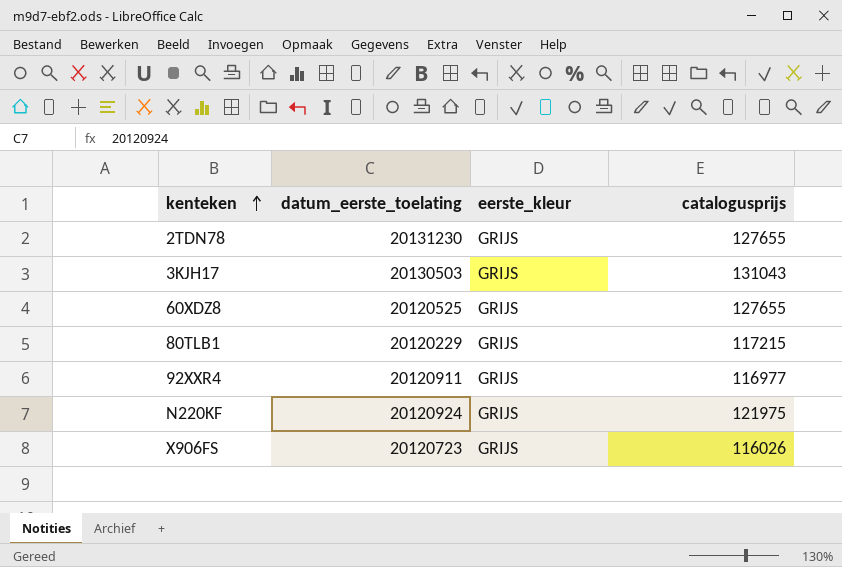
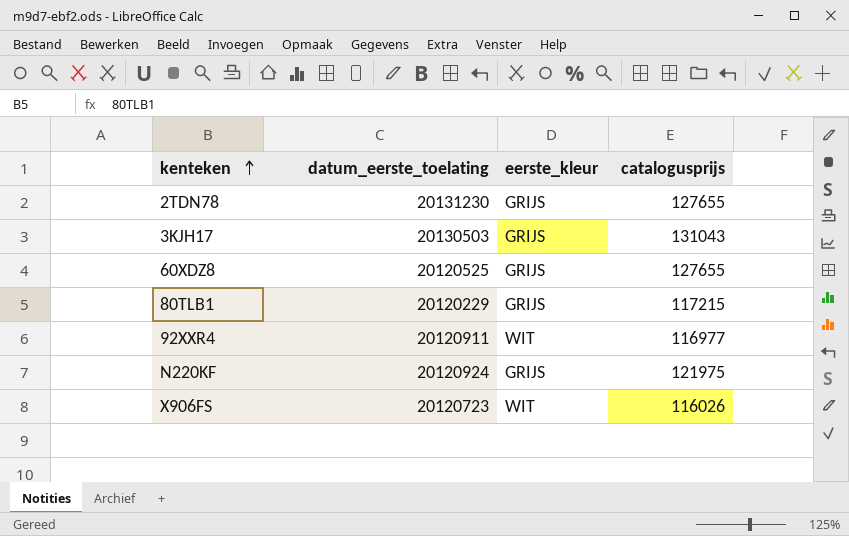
92XXR4 | eerste_kleur: GRIJS -> WIT
X906FS | eerste_kleur: GRIJS -> WIT

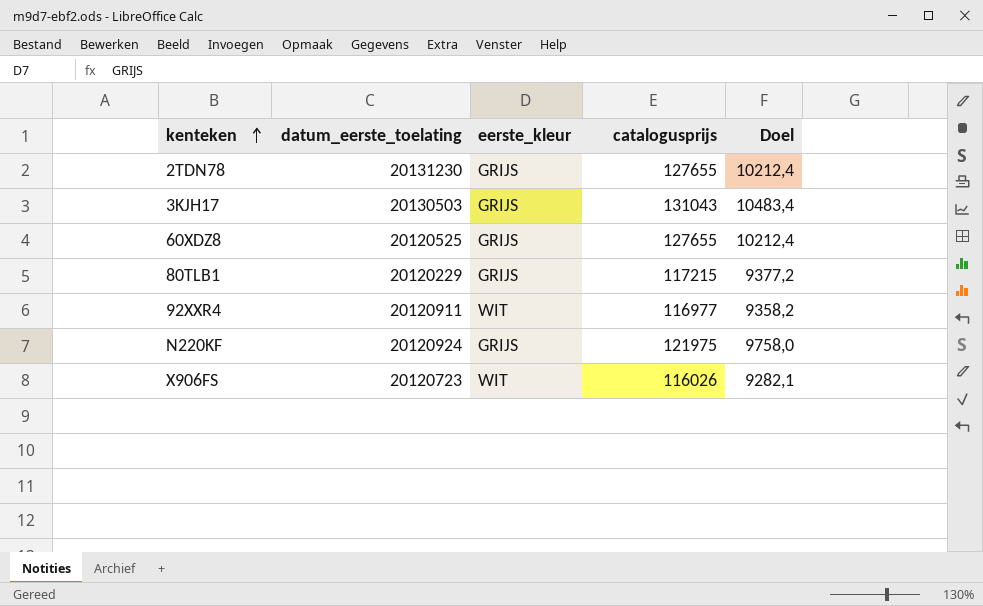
column Doel | formula: none -> [catalogusprijs] * 0,08

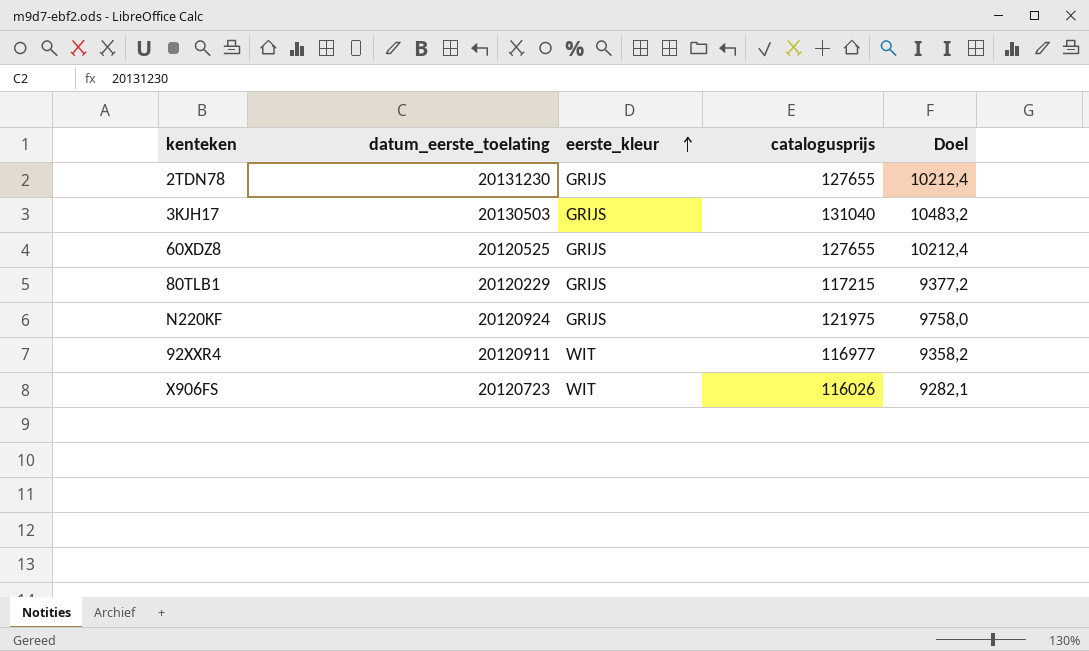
row order: kenteken ascending -> eerste_kleur ascending
3KJH17 | catalogusprijs: 131043 -> 131040
3KJH17 | Doel: 10483,4 -> 10483,2

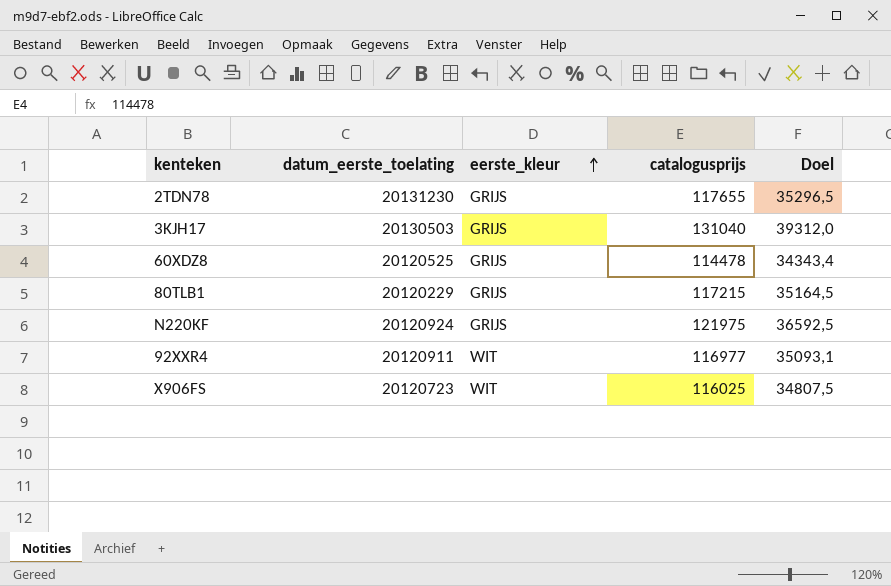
column Doel | formula: [catalogusprijs] * 0,08 -> [catalogusprijs] * 0,3
2TDN78 | catalogusprijs: 127655 -> 117655
60XDZ8 | catalogusprijs: 127655 -> 114478
X906FS | catalogusprijs: 116026 -> 116025

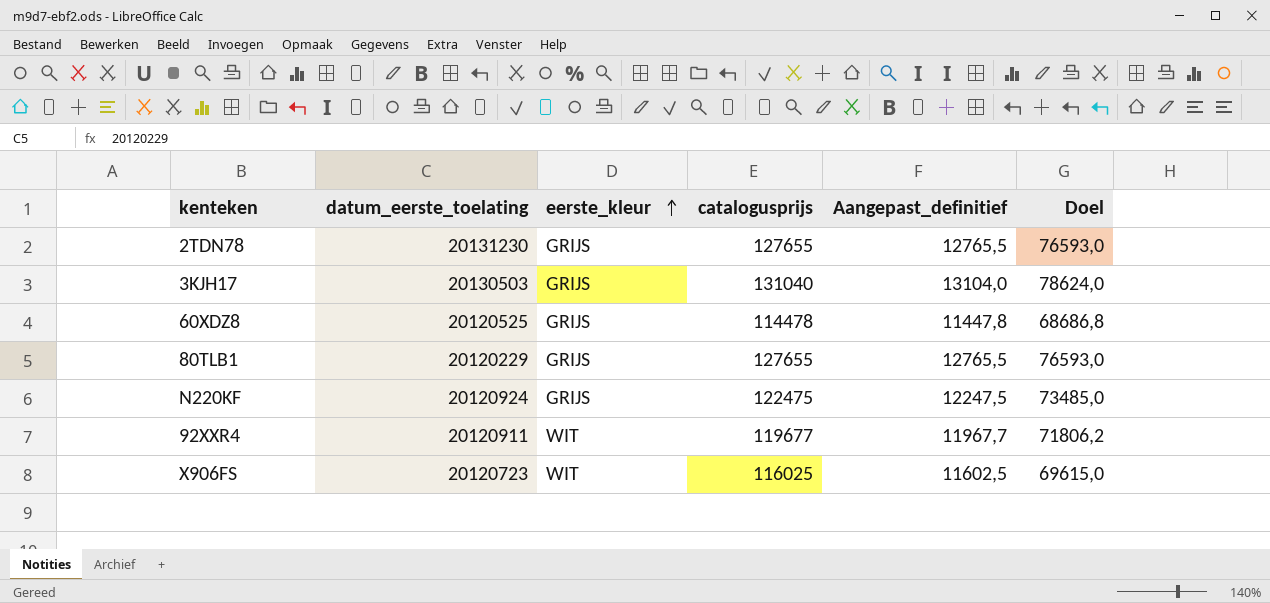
column Aangepast_definitief | formula: none -> [catalogusprijs] * 0,1
column Doel | formula: [catalogusprijs] * 0,3 -> [catalogusprijs] * 0,6
2TDN78 | catalogusprijs: 117655 -> 127655
80TLB1 | catalogusprijs: 117215 -> 127655
N220KF | catalogusprijs: 121975 -> 122475
92XXR4 | catalogusprijs: 116977 -> 119677

